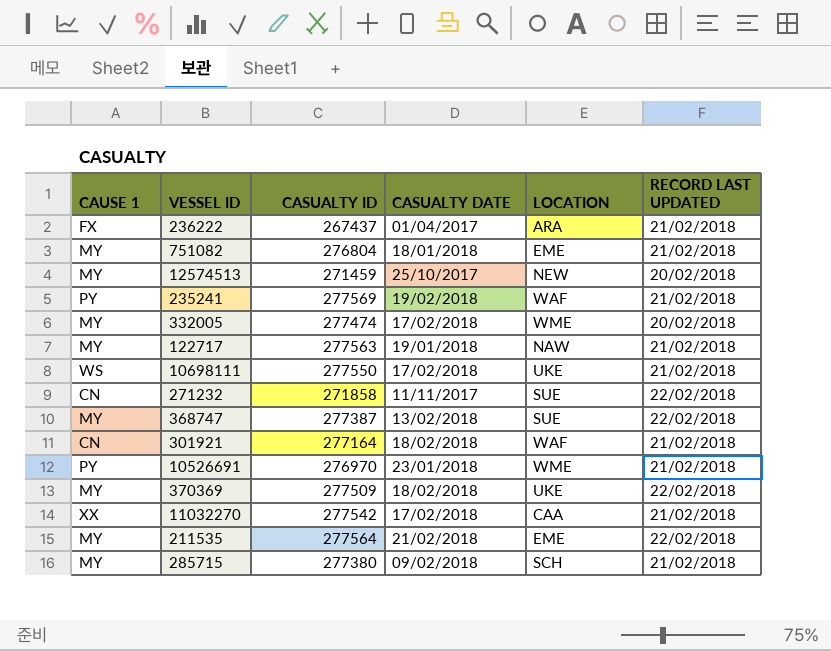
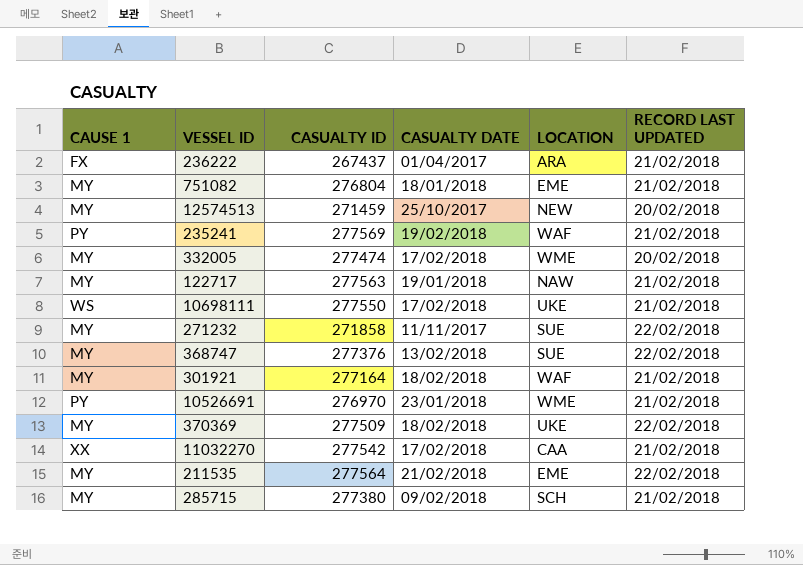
271232 | CAUSE 1: CN -> MY
368747 | CASUALTY ID: 277387 -> 277376
301921 | CAUSE 1: CN -> MY

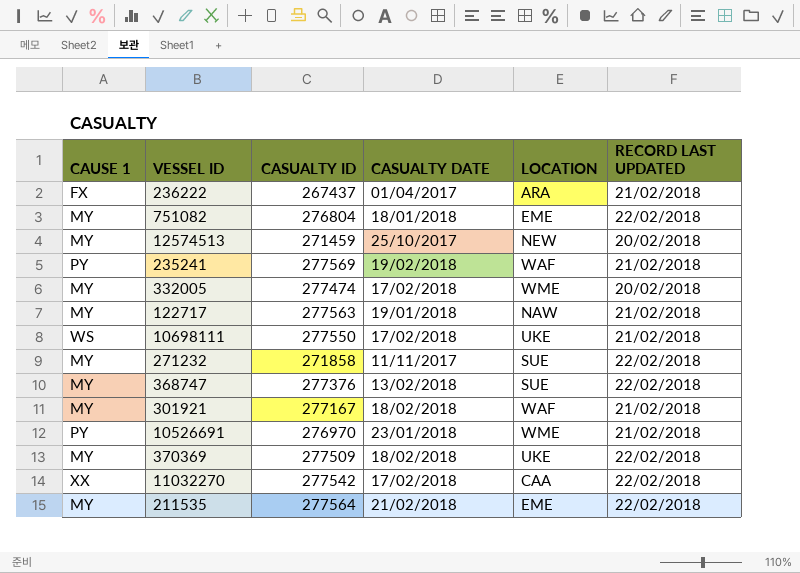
row 285715: MY | 277380 | 09/02/2018 | SCH | 21/02/2018 -> none
751082 | RECORD LAST UPDATED: 21/02/2018 -> 22/02/2018
301921 | CASUALTY ID: 277164 -> 277167
11032270 | RECORD LAST UPDATED: 21/02/2018 -> 22/02/2018

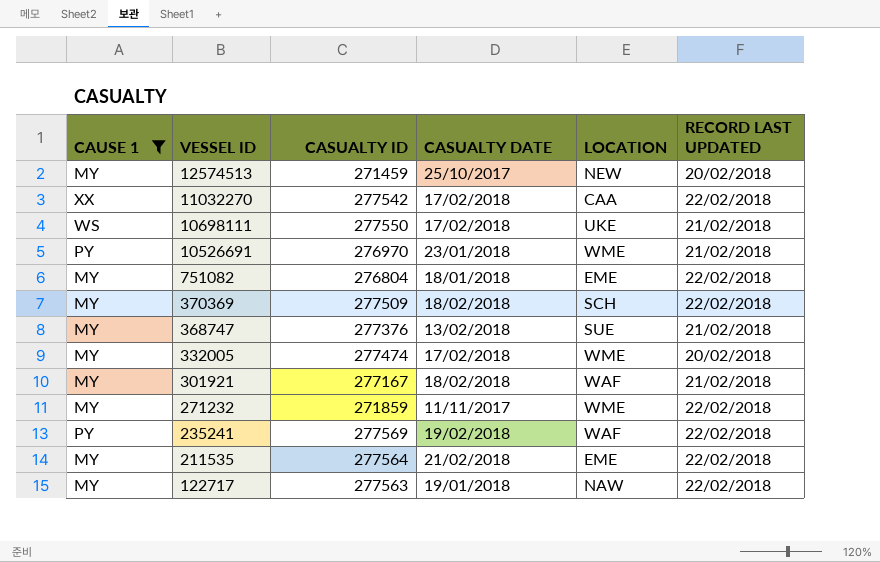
filter: none -> CAUSE 1 != FX
row order: none -> VESSEL ID descending
370369 | LOCATION: UKE -> SCH
368747 | RECORD LAST UPDATED: 22/02/2018 -> 21/02/2018
271232 | CASUALTY ID: 271858 -> 271859
271232 | LOCATION: SUE -> WME
235241 | RECORD LAST UPDATED: 21/02/2018 -> 22/02/2018
122717 | RECORD LAST UPDATED: 21/02/2018 -> 22/02/2018

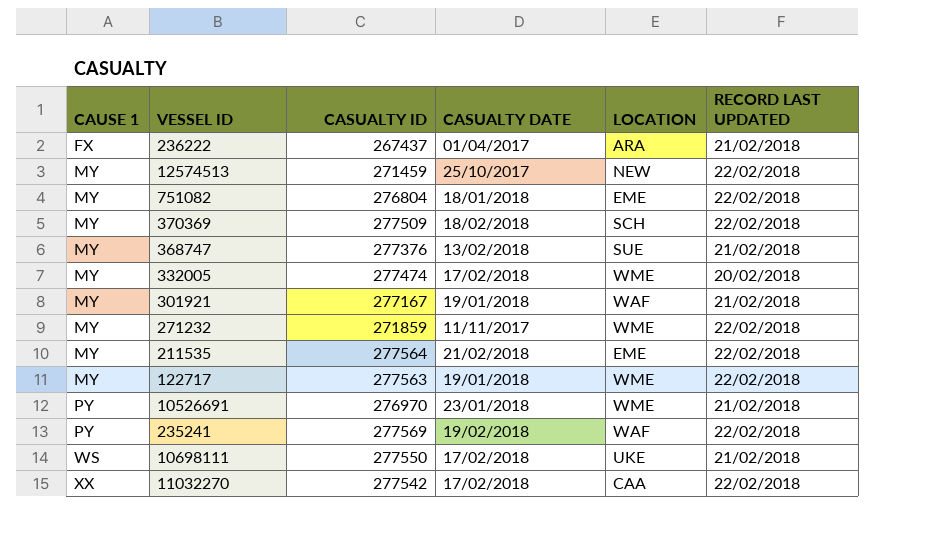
filter: CAUSE 1 != FX -> none
row order: VESSEL ID descending -> CAUSE 1 ascending
12574513 | RECORD LAST UPDATED: 20/02/2018 -> 22/02/2018
301921 | CASUALTY DATE: 18/02/2018 -> 19/01/2018
122717 | LOCATION: NAW -> WME

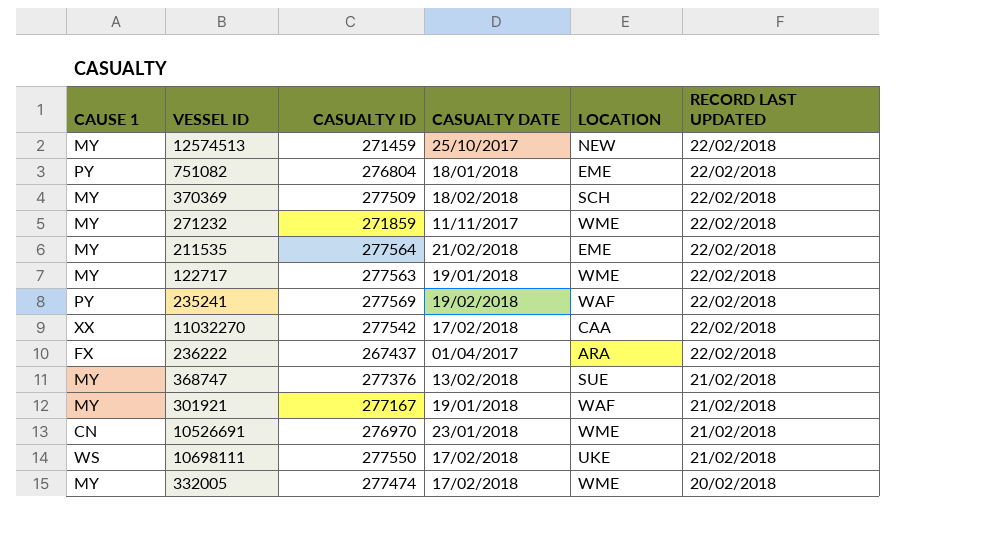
row order: CAUSE 1 ascending -> RECORD LAST UPDATED descending
751082 | CAUSE 1: MY -> PY
236222 | RECORD LAST UPDATED: 21/02/2018 -> 22/02/2018
10526691 | CAUSE 1: PY -> CN

